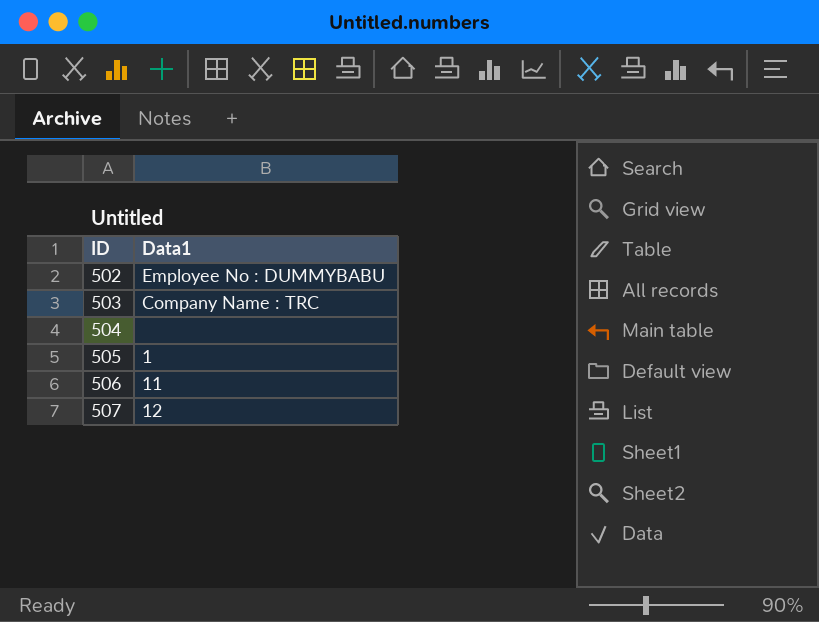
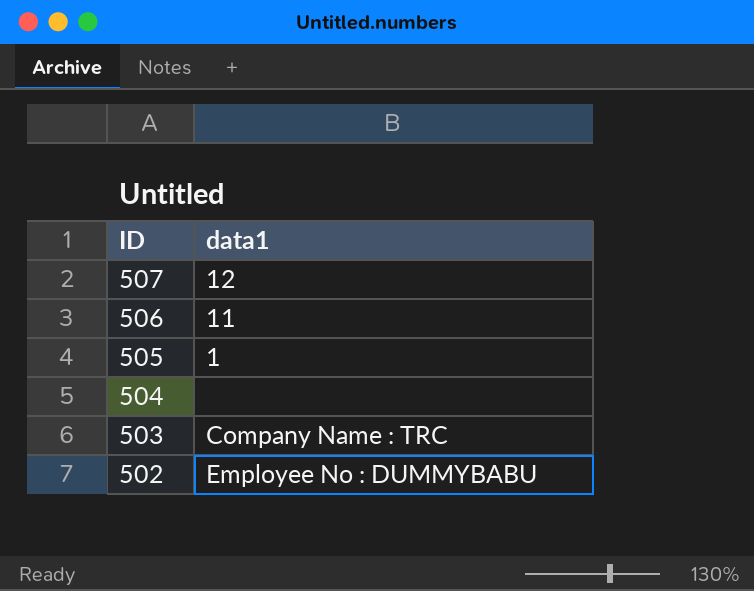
row order: ID ascending -> ID descending
column name: Data1 -> data1

